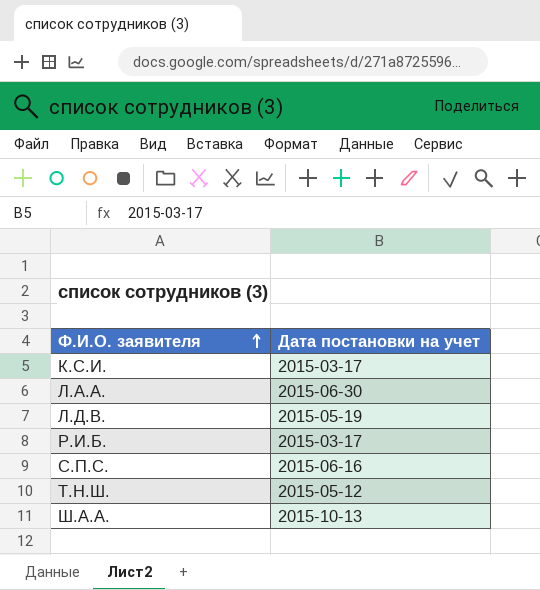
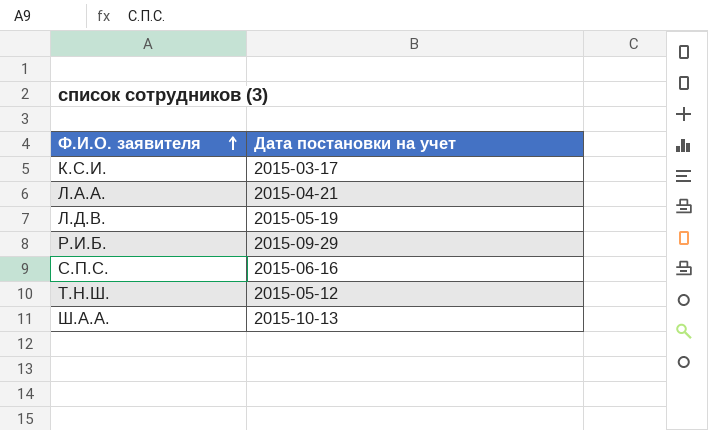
Л.А.А. | Дата постановки на учет: 2015-06-30 -> 2015-04-21
Р.И.Б. | Дата постановки на учет: 2015-03-17 -> 2015-09-29

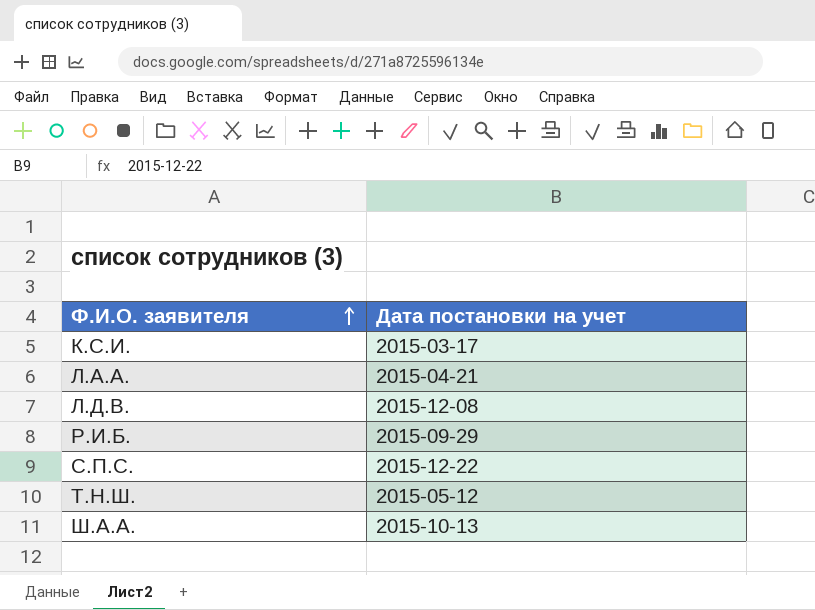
Л.Д.В. | Дата постановки на учет: 2015-05-19 -> 2015-12-08
С.П.С. | Дата постановки на учет: 2015-06-16 -> 2015-12-22

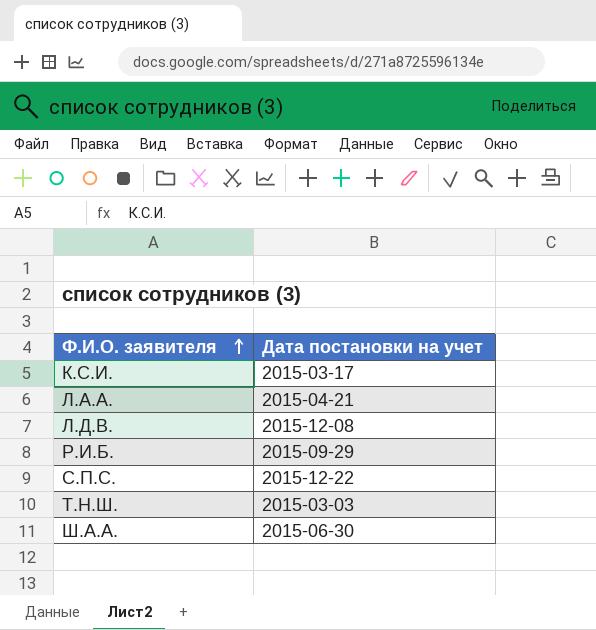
Т.Н.Ш. | Дата постановки на учет: 2015-05-12 -> 2015-03-03
Ш.А.А. | Дата постановки на учет: 2015-10-13 -> 2015-06-30

